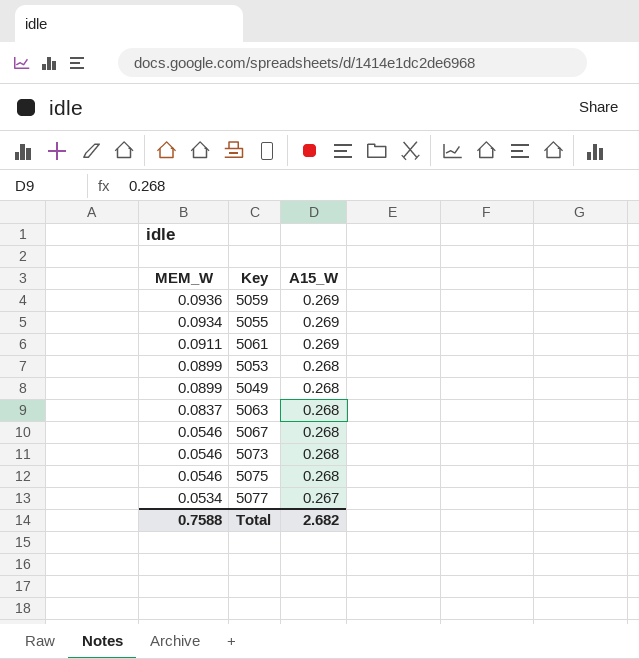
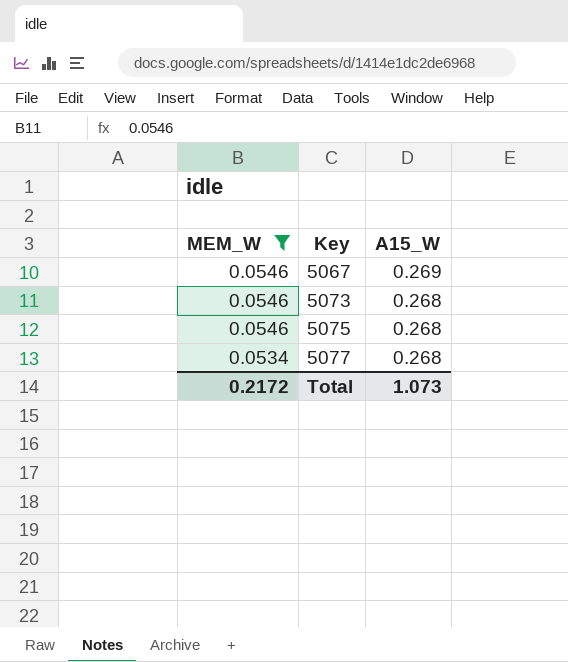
filter: none -> MEM_W <= 0.0546
5067 | A15_W: 0.268 -> 0.269
5077 | A15_W: 0.267 -> 0.268
Total | MEM_W: 0.7588 -> 0.2172
Total | A15_W: 2.682 -> 1.073

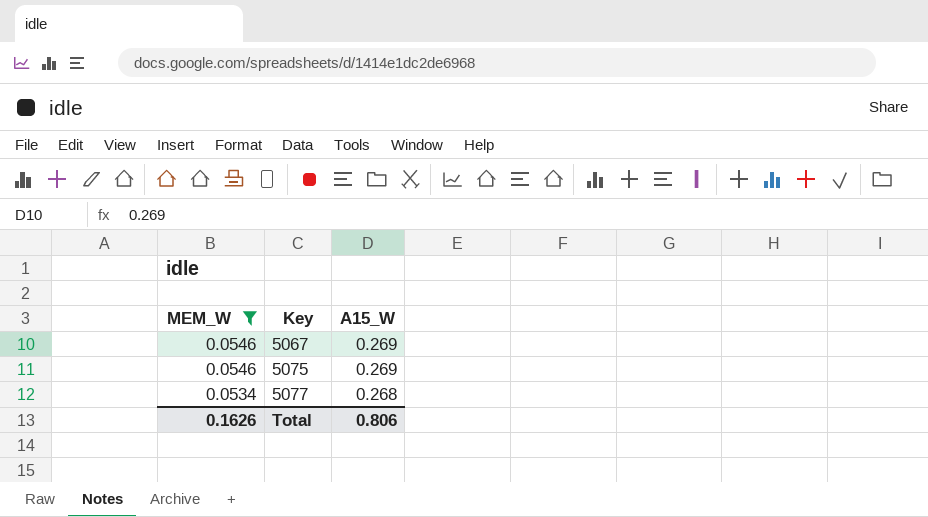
row 5073: 0.0546 | 0.268 -> none
5075 | A15_W: 0.268 -> 0.269
Total | MEM_W: 0.2172 -> 0.1626
Total | A15_W: 1.073 -> 0.806

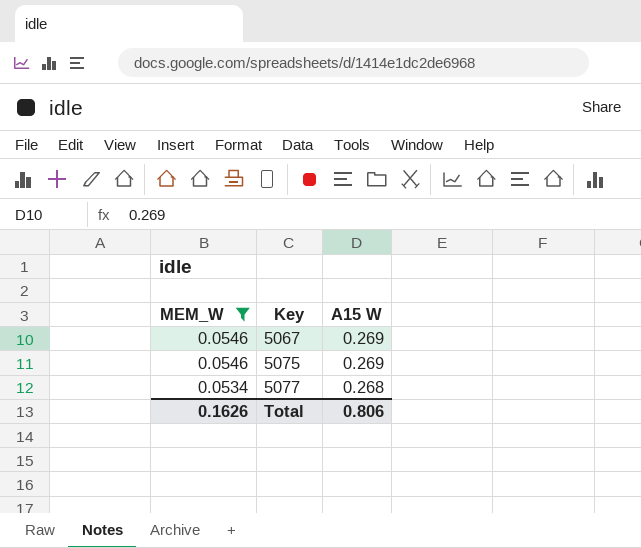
column name: A15_W -> A15 W

